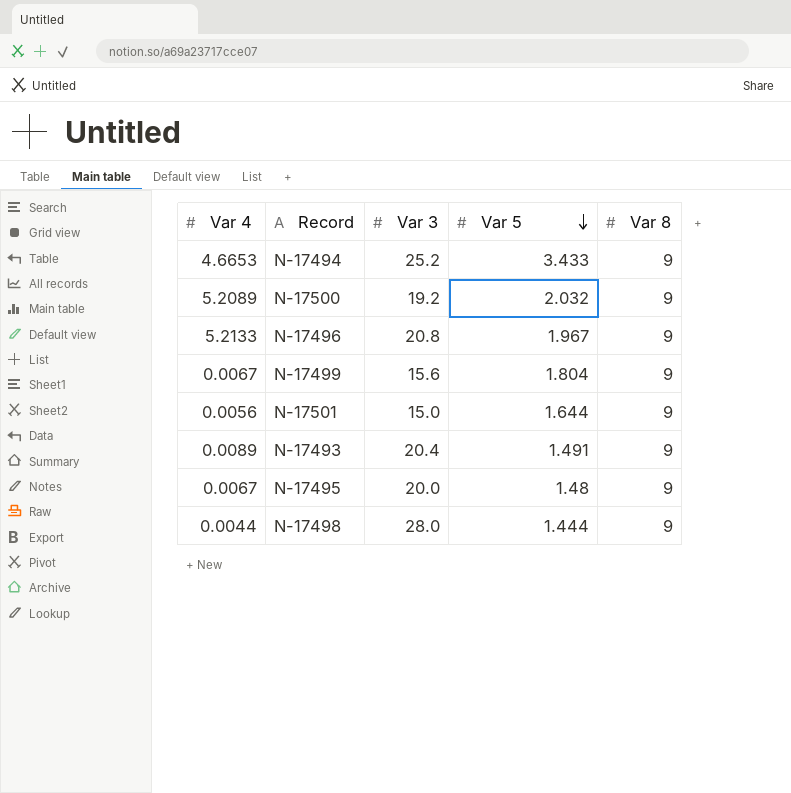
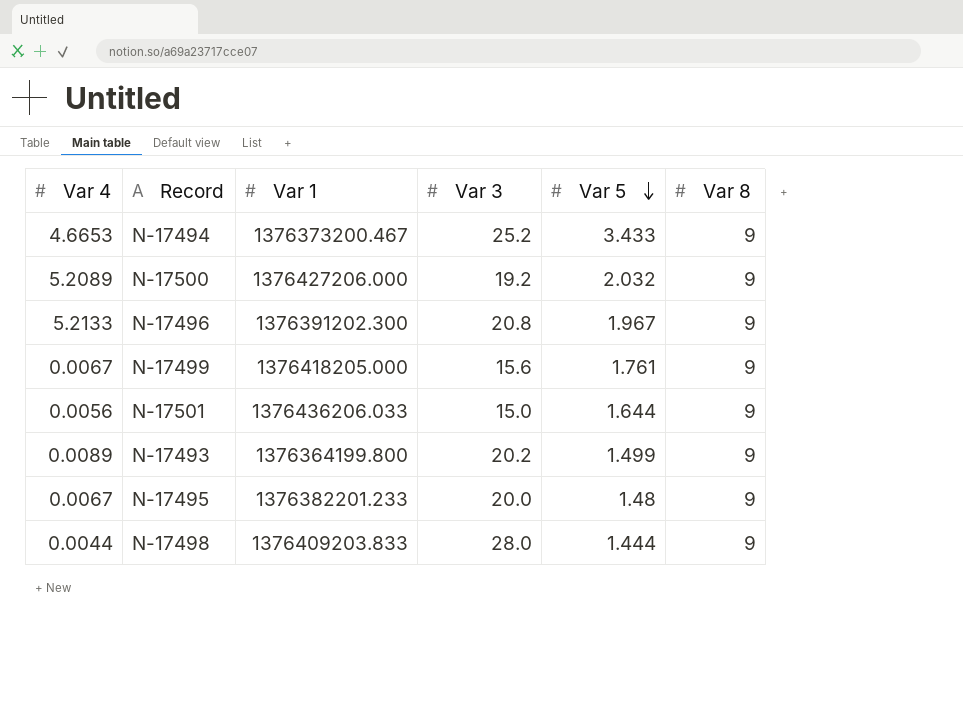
column Var 1 | position: none -> 3
N-17499 | Var 5: 1.804 -> 1.761
N-17493 | Var 3: 20.4 -> 20.2
N-17493 | Var 5: 1.491 -> 1.499

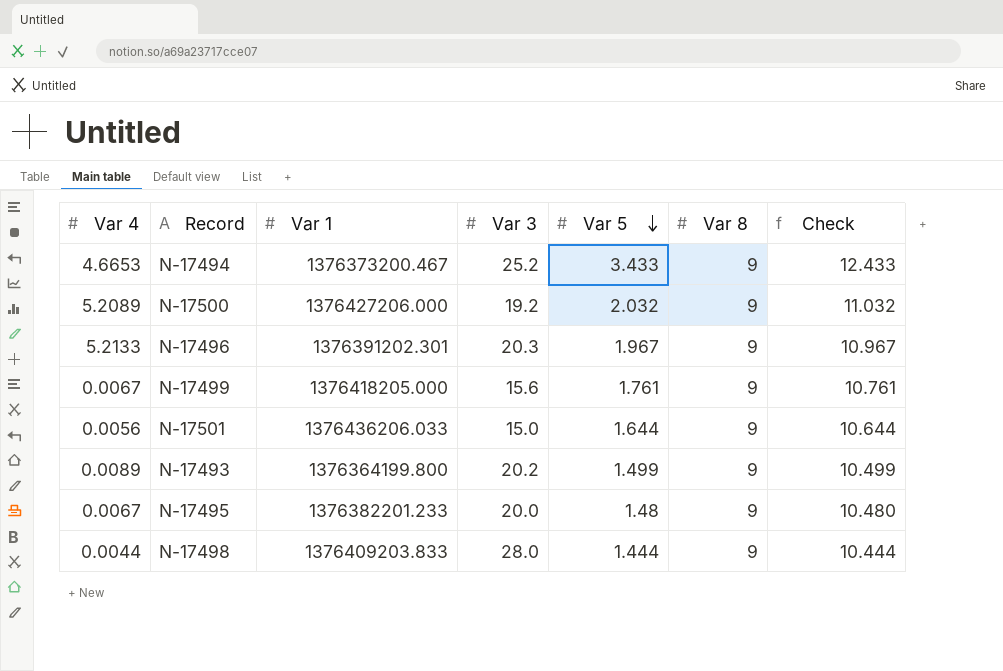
column Check | formula: none -> [Var 5] + [Var 8]
N-17496 | Var 1: 1376391202.300 -> 1376391202.301
N-17496 | Var 3: 20.8 -> 20.3

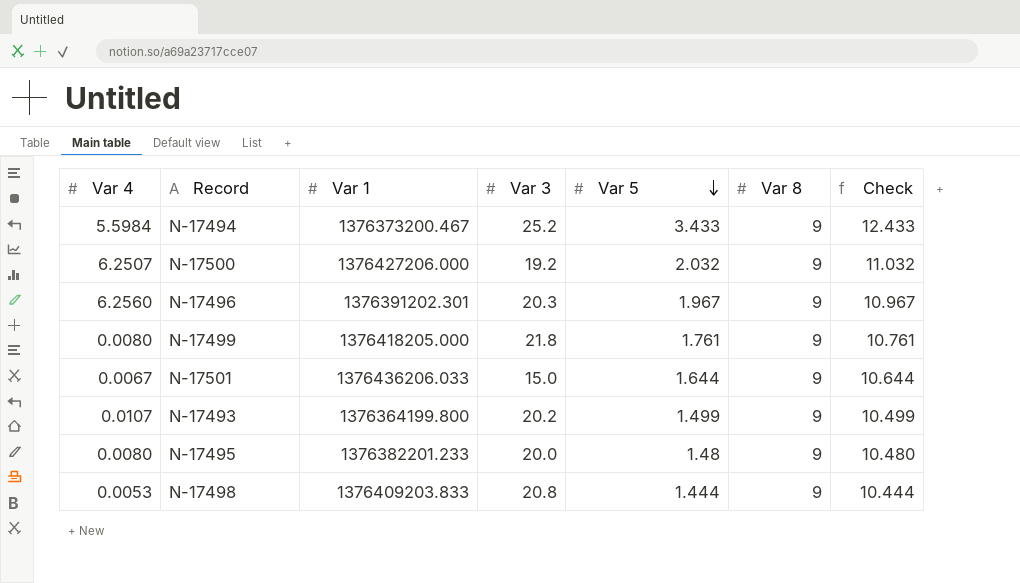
N-17494 | Var 4: 4.6653 -> 5.5984
N-17500 | Var 4: 5.2089 -> 6.2507
N-17496 | Var 4: 5.2133 -> 6.2560
N-17499 | Var 4: 0.0067 -> 0.0080
N-17499 | Var 3: 15.6 -> 21.8
N-17501 | Var 4: 0.0056 -> 0.0067
N-17493 | Var 4: 0.0089 -> 0.0107
N-17495 | Var 4: 0.0067 -> 0.0080
N-17498 | Var 4: 0.0044 -> 0.0053
N-17498 | Var 3: 28.0 -> 20.8

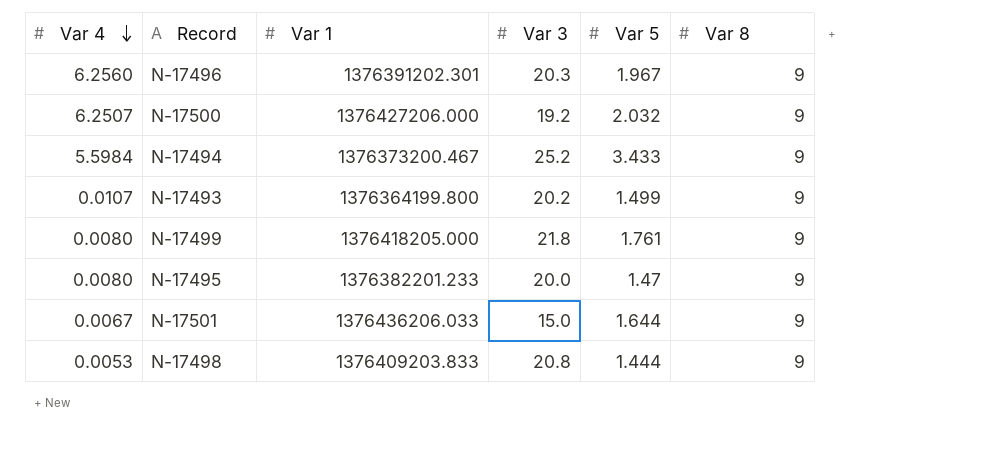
row order: Var 5 descending -> Var 4 descending
column Check | formula: [Var 5] + [Var 8] -> none
N-17495 | Var 5: 1.48 -> 1.47

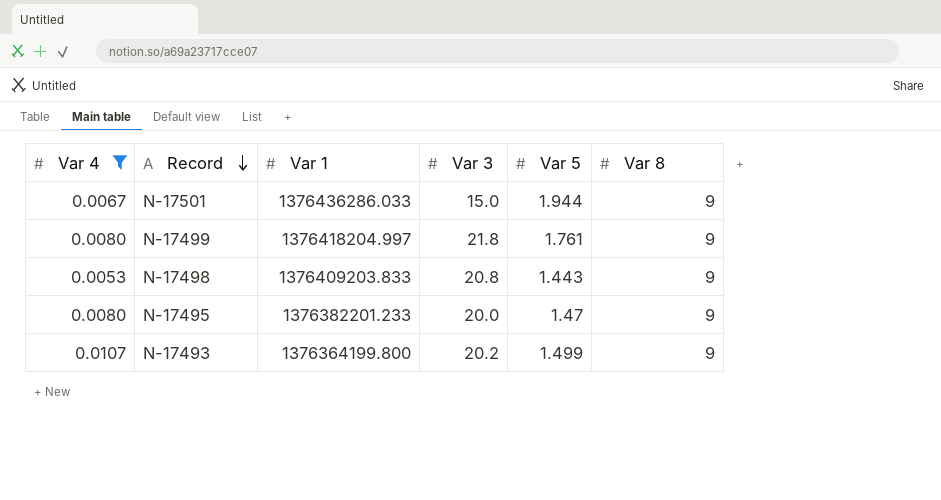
filter: none -> Var 4 <= 0.0107
row order: Var 4 descending -> Record descending
N-17501 | Var 1: 1376436206.033 -> 1376436286.033
N-17501 | Var 5: 1.644 -> 1.944
N-17499 | Var 1: 1376418205.000 -> 1376418204.997
N-17498 | Var 5: 1.444 -> 1.443

